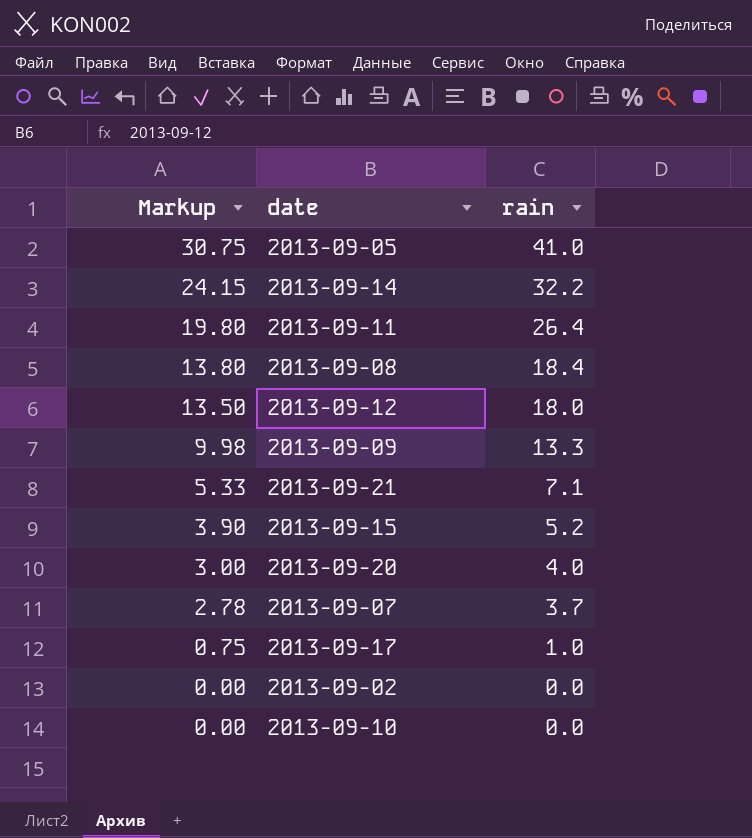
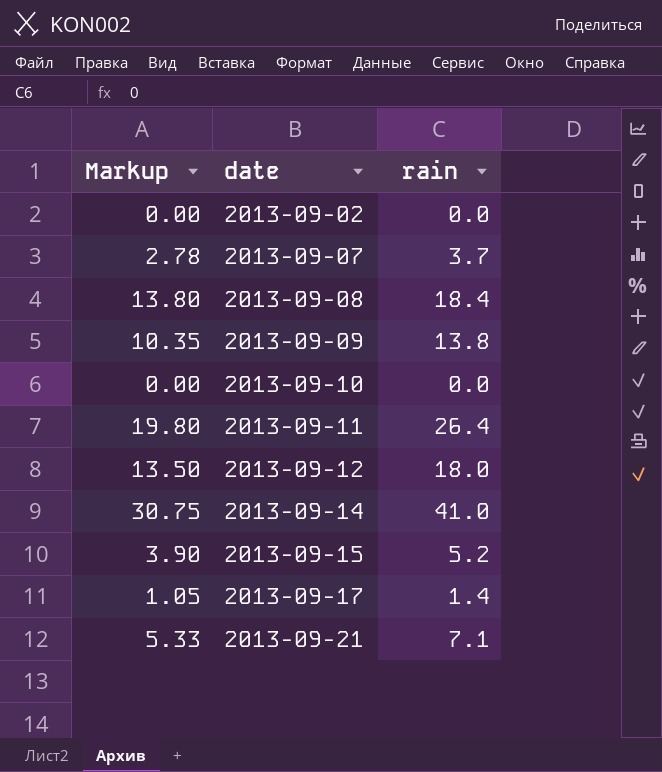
row order: Markup descending -> date ascending
row 2013-09-05: 30.75 | 41.0 -> none
row 2013-09-20: 3.00 | 4.0 -> none
2013-09-09 | Markup: 9.98 -> 10.35
2013-09-09 | rain: 13.3 -> 13.8
2013-09-14 | Markup: 24.15 -> 30.75
2013-09-14 | rain: 32.2 -> 41.0
2013-09-17 | Markup: 0.75 -> 1.05
2013-09-17 | rain: 1.0 -> 1.4

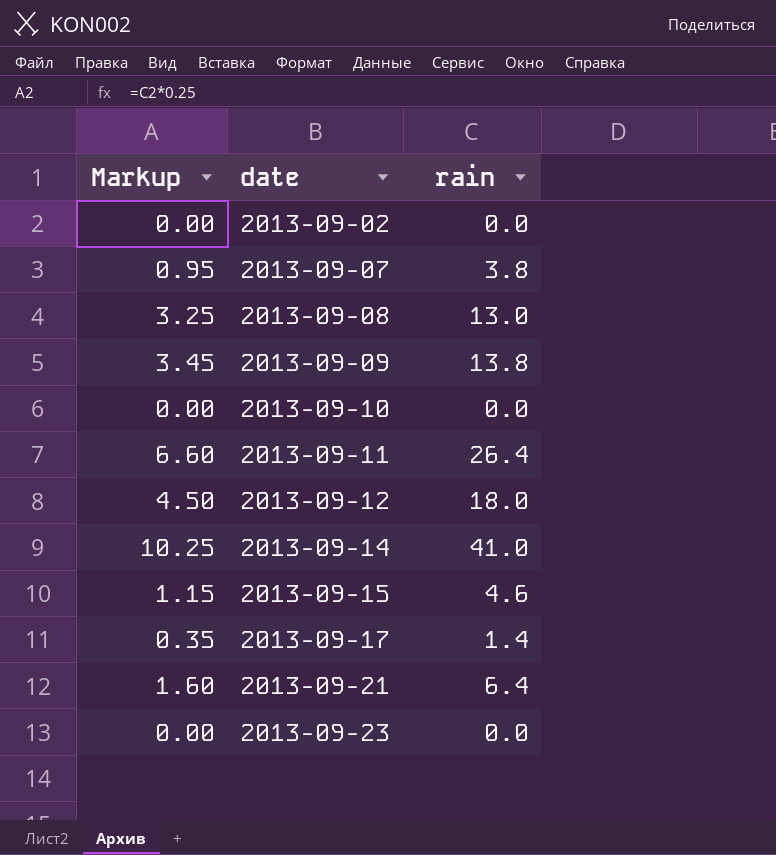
column Markup | formula: [rain] * 0.75 -> [rain] * 0.25
2013-09-07 | rain: 3.7 -> 3.8
2013-09-08 | rain: 18.4 -> 13.0
2013-09-15 | rain: 5.2 -> 4.6
2013-09-21 | rain: 7.1 -> 6.4
row 2013-09-23: none -> 0.00 | 0.0

